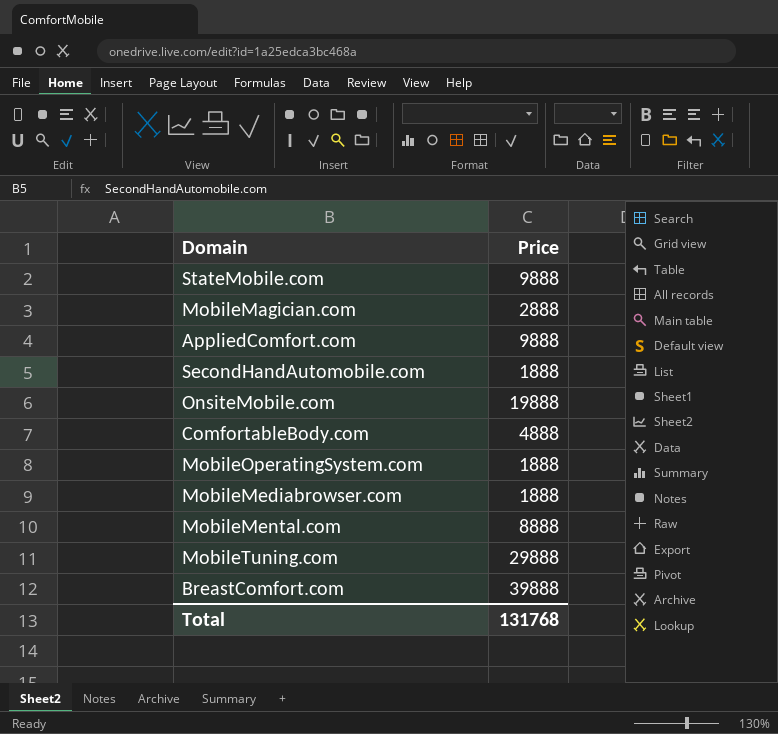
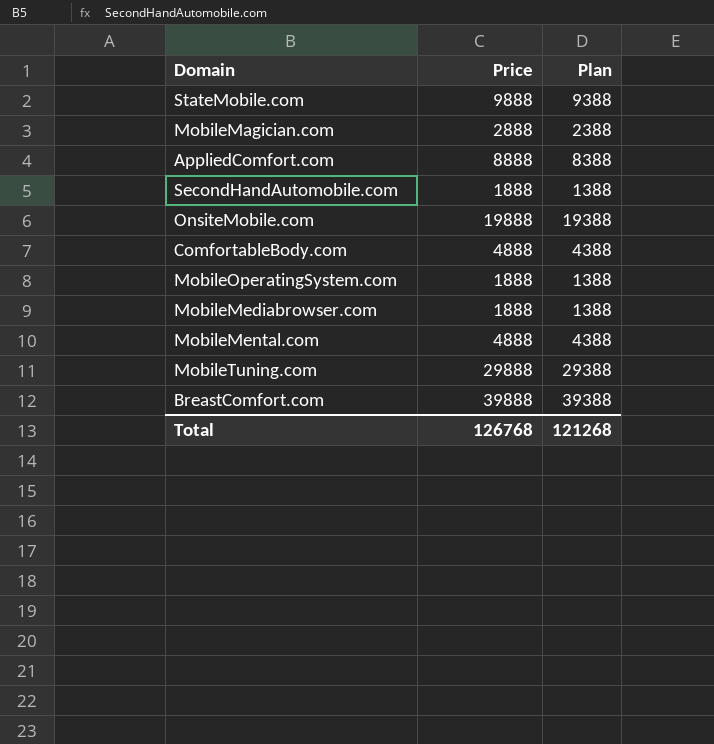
column Plan | formula: none -> [Price] - 500
AppliedComfort.com | Price: 9888 -> 8888
MobileMental.com | Price: 8888 -> 4888
Total | Price: 131768 -> 126768

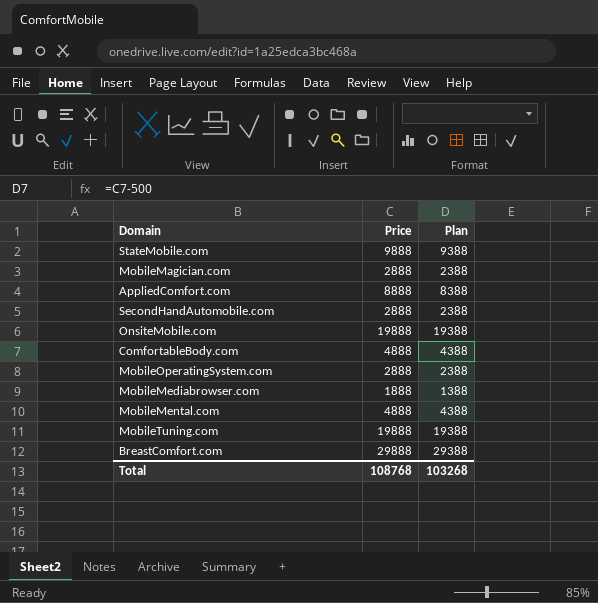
SecondHandAutomobile.com | Price: 1888 -> 2888
SecondHandAutomobile.com | Plan: 1388 -> 2388
MobileOperatingSystem.com | Price: 1888 -> 2888
MobileOperatingSystem.com | Plan: 1388 -> 2388
MobileTuning.com | Price: 29888 -> 19888
MobileTuning.com | Plan: 29388 -> 19388
BreastComfort.com | Price: 39888 -> 29888
BreastComfort.com | Plan: 39388 -> 29388
Total | Price: 126768 -> 108768
Total | Plan: 121268 -> 103268

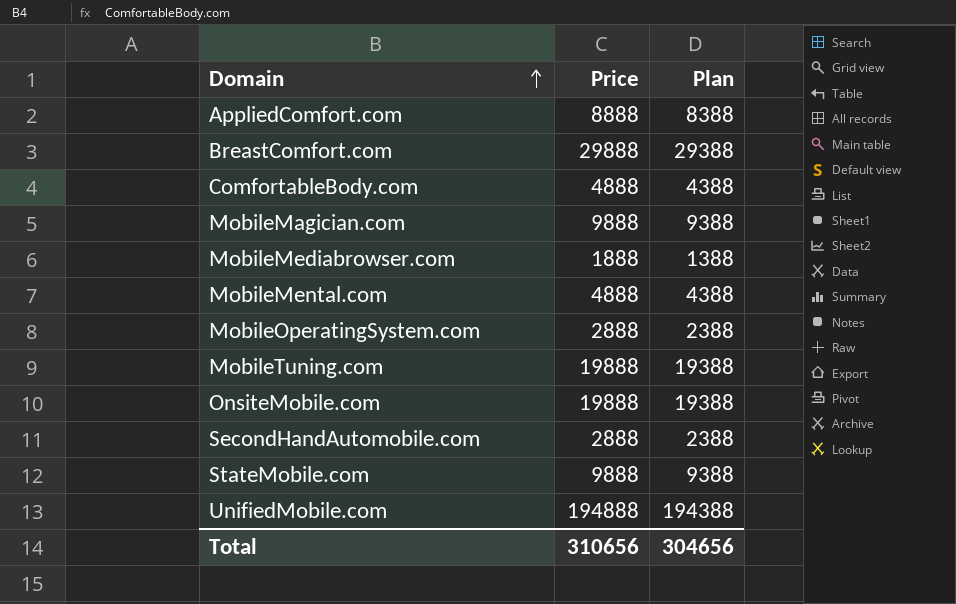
row order: none -> Domain ascending
MobileMagician.com | Price: 2888 -> 9888
MobileMagician.com | Plan: 2388 -> 9388
row UnifiedMobile.com: none -> 194888 | 194388
Total | Price: 108768 -> 310656
Total | Plan: 103268 -> 304656

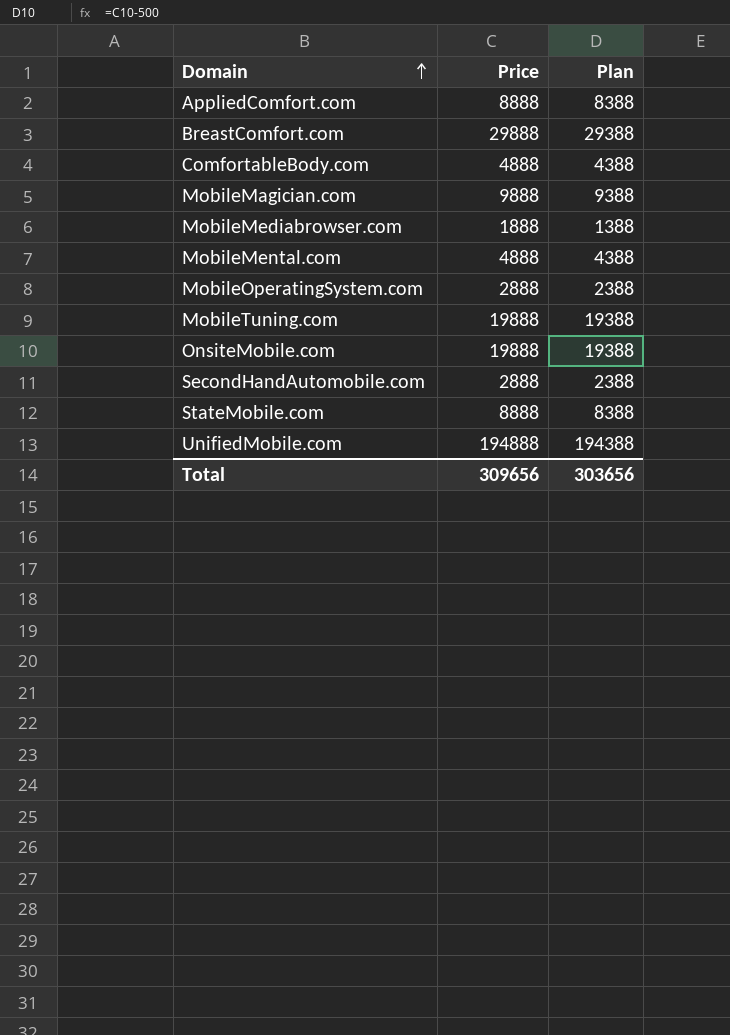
StateMobile.com | Price: 9888 -> 8888
StateMobile.com | Plan: 9388 -> 8388
Total | Price: 310656 -> 309656
Total | Plan: 304656 -> 303656

